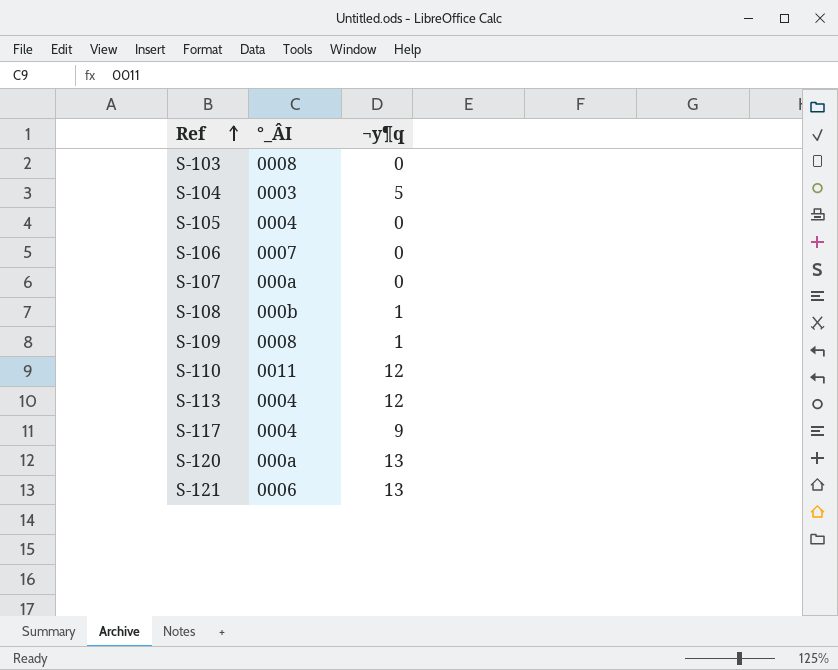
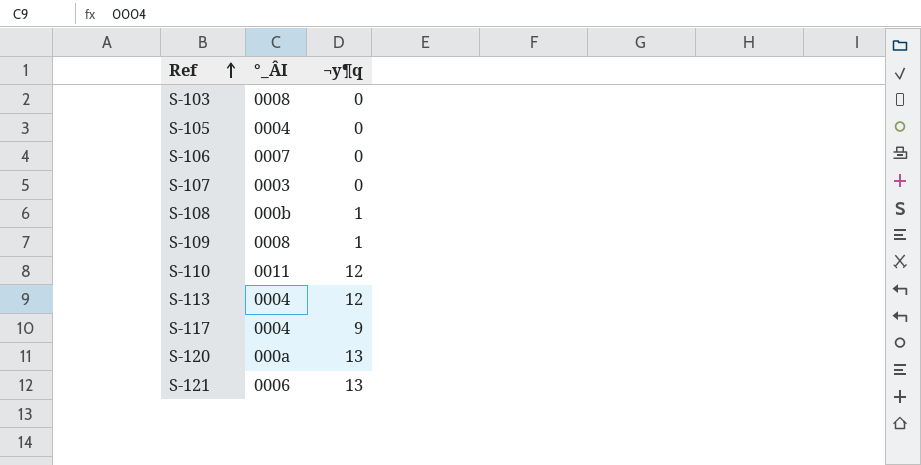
row S-104: 0003 | 5 -> none
S-107 | °_ÂI: 000a -> 0003

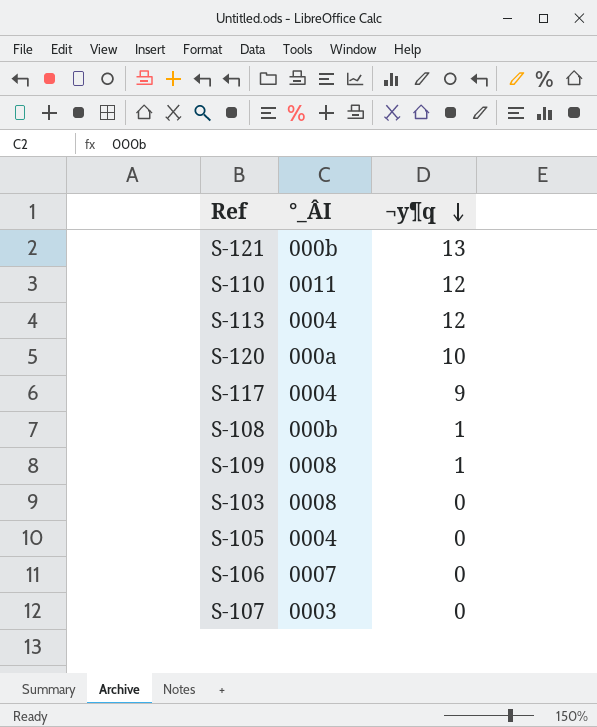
row order: Ref ascending -> ¬y¶q descending
S-121 | °_ÂI: 0006 -> 000b
S-120 | ¬y¶q: 13 -> 10

